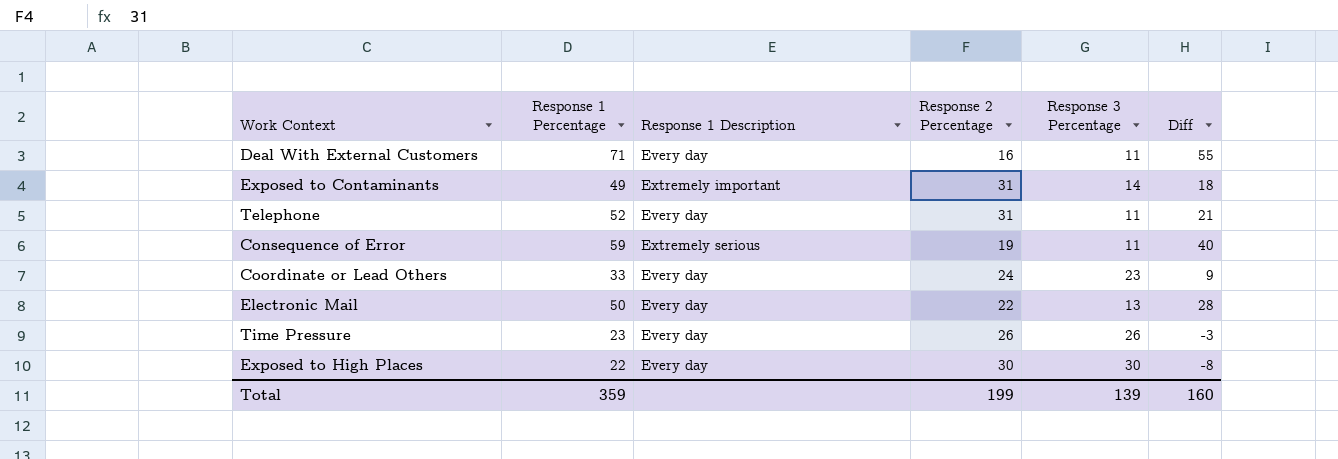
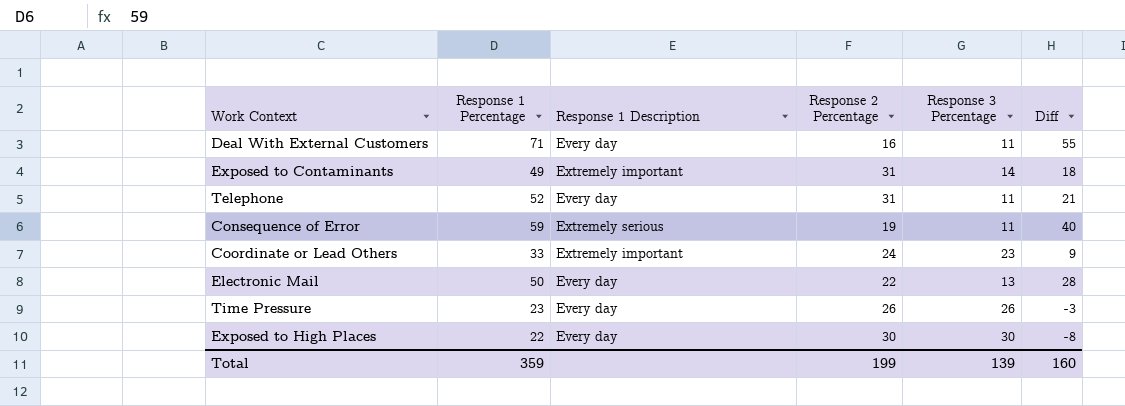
Coordinate or Lead Others | Response 1 Description: Every day -> Extremely important

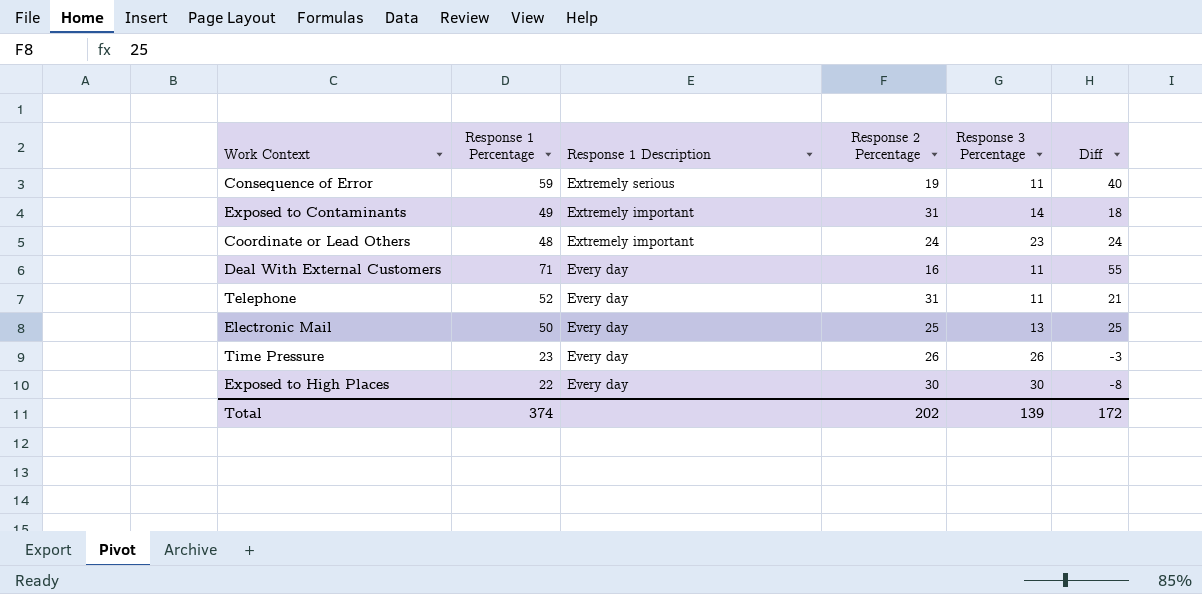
row order: none -> Response 1 Description descending
Coordinate or Lead Others | Response 1 Percentage: 33 -> 48
Coordinate or Lead Others | Diff: 9 -> 24
Electronic Mail | Response 2 Percentage: 22 -> 25
Electronic Mail | Diff: 28 -> 25
Total | Response 1 Percentage: 359 -> 374
Total | Response 2 Percentage: 199 -> 202
Total | Diff: 160 -> 172

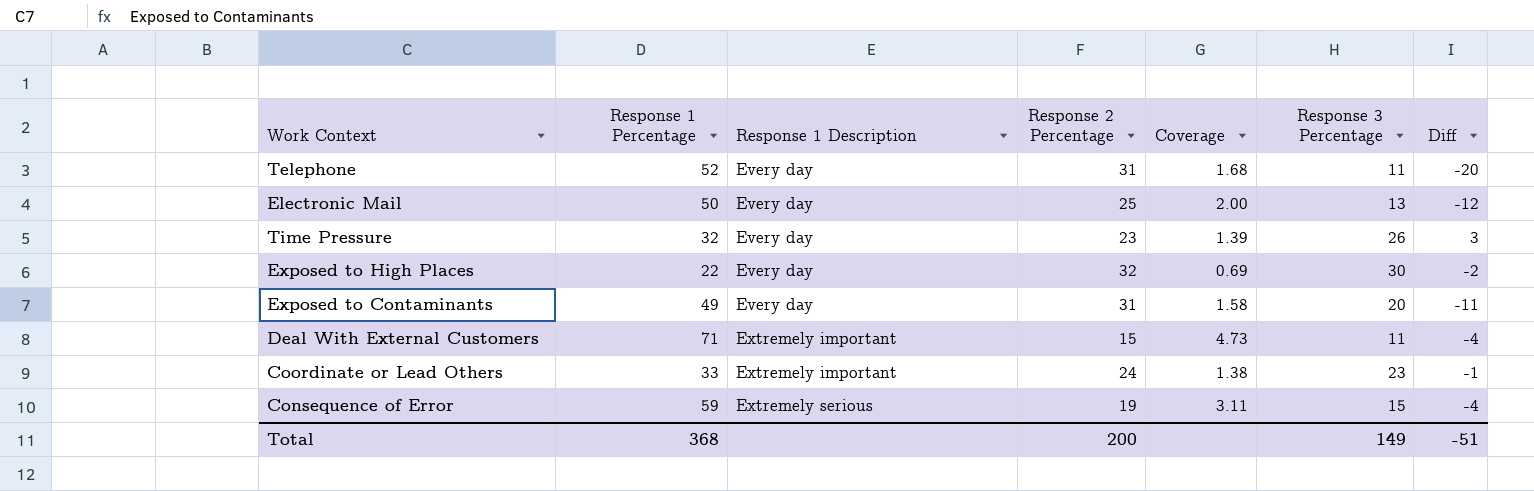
row order: Response 1 Description descending -> Response 1 Description ascending
column Coverage | formula: none -> [Response 1 Percentage] / [Response 2 Percentage]
column Diff | formula: [Response 1 Percentage] - [Response 2 Percentage] -> [Response 3 Percentage] - [Response 2 Percentage]
Time Pressure | Response 1 Percentage: 23 -> 32
Time Pressure | Response 2 Percentage: 26 -> 23
Exposed to High Places | Response 2 Percentage: 30 -> 32
Exposed to Contaminants | Response 1 Description: Extremely important -> Every day
Exposed to Contaminants | Response 3 Percentage: 14 -> 20
Deal With External Customers | Response 1 Description: Every day -> Extremely important
Deal With External Customers | Response 2 Percentage: 16 -> 15
Coordinate or Lead Others | Response 1 Percentage: 48 -> 33
Consequence of Error | Response 3 Percentage: 11 -> 15
Total | Response 1 Percentage: 374 -> 368
Total | Response 2 Percentage: 202 -> 200
Total | Response 3 Percentage: 139 -> 149
Total | Diff: 172 -> -51

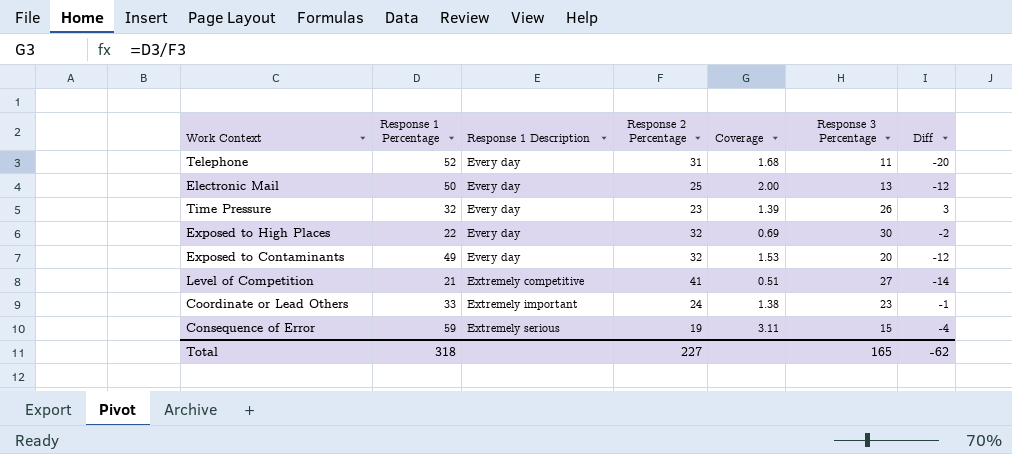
row Deal With External Customers: 71 | Extremely important | 15 | 4.73 | 11 | -4 -> none
Exposed to Contaminants | Response 2 Percentage: 31 -> 32
Exposed to Contaminants | Coverage: 1.58 -> 1.53
Exposed to Contaminants | Diff: -11 -> -12
row Level of Competition: none -> 21 | Extremely competitive | 41 | 0.51 | 27 | -14
Total | Response 1 Percentage: 368 -> 318
Total | Response 2 Percentage: 200 -> 227
Total | Response 3 Percentage: 149 -> 165
Total | Diff: -51 -> -62

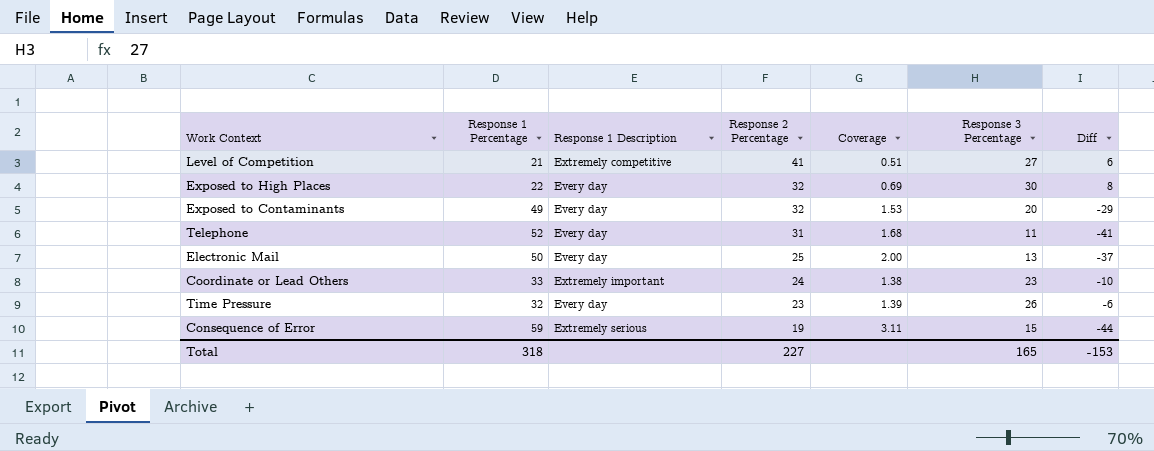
row order: Response 1 Description ascending -> Response 2 Percentage descending
column Diff | formula: [Response 3 Percentage] - [Response 2 Percentage] -> [Response 3 Percentage] - [Response 1 Percentage]
Total | Diff: -62 -> -153

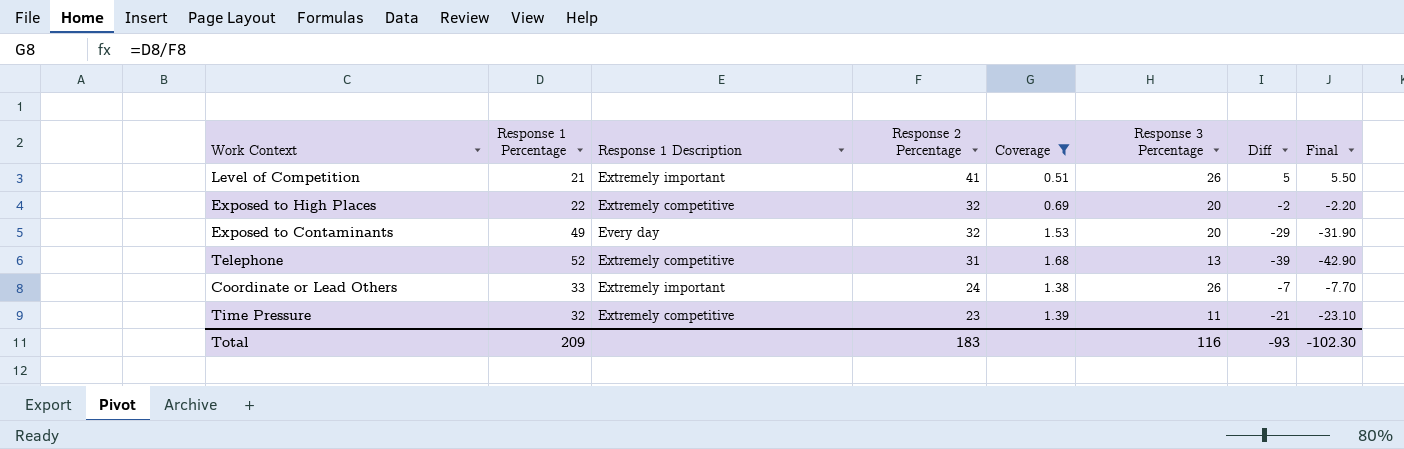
filter: none -> Coverage <= 1.68
column Final | formula: none -> [Diff] * 1.1
Level of Competition | Response 1 Description: Extremely competitive -> Extremely important
Level of Competition | Response 3 Percentage: 27 -> 26
Level of Competition | Diff: 6 -> 5
Exposed to High Places | Response 1 Description: Every day -> Extremely competitive
Exposed to High Places | Response 3 Percentage: 30 -> 20
Exposed to High Places | Diff: 8 -> -2
Telephone | Response 1 Description: Every day -> Extremely competitive
Telephone | Response 3 Percentage: 11 -> 13
Telephone | Diff: -41 -> -39
Coordinate or Lead Others | Response 3 Percentage: 23 -> 26
Coordinate or Lead Others | Diff: -10 -> -7
Time Pressure | Response 1 Description: Every day -> Extremely competitive
Time Pressure | Response 3 Percentage: 26 -> 11
Time Pressure | Diff: -6 -> -21
Total | Response 1 Percentage: 318 -> 209
Total | Response 2 Percentage: 227 -> 183
Total | Response 3 Percentage: 165 -> 116
Total | Diff: -153 -> -93

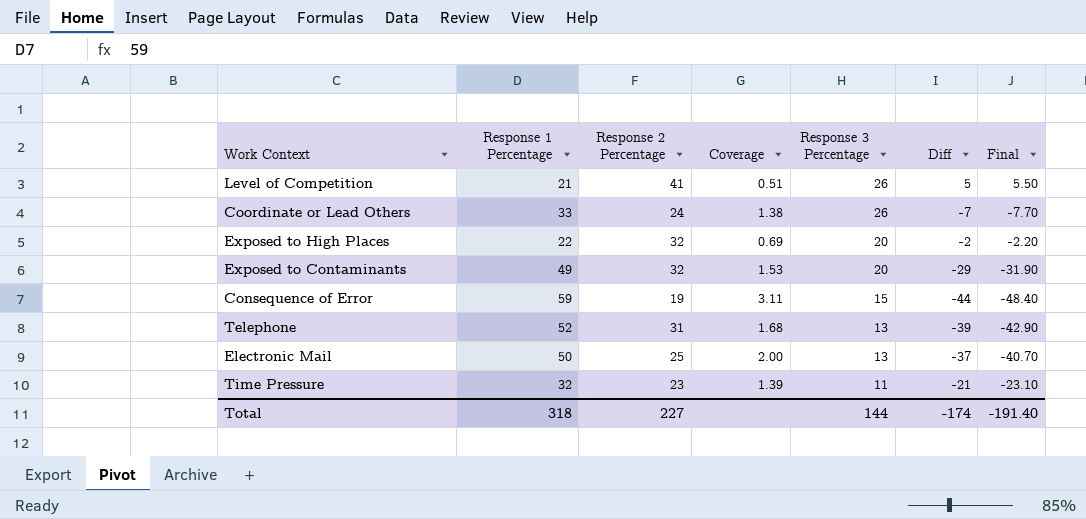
filter: Coverage <= 1.68 -> none
row order: Response 2 Percentage descending -> Response 3 Percentage descending
column Response 1 Description | position: 3 -> none
Total | Response 1 Percentage: 209 -> 318
Total | Response 2 Percentage: 183 -> 227
Total | Response 3 Percentage: 116 -> 144
Total | Diff: -93 -> -174
Total | Final: -102.30 -> -191.40

